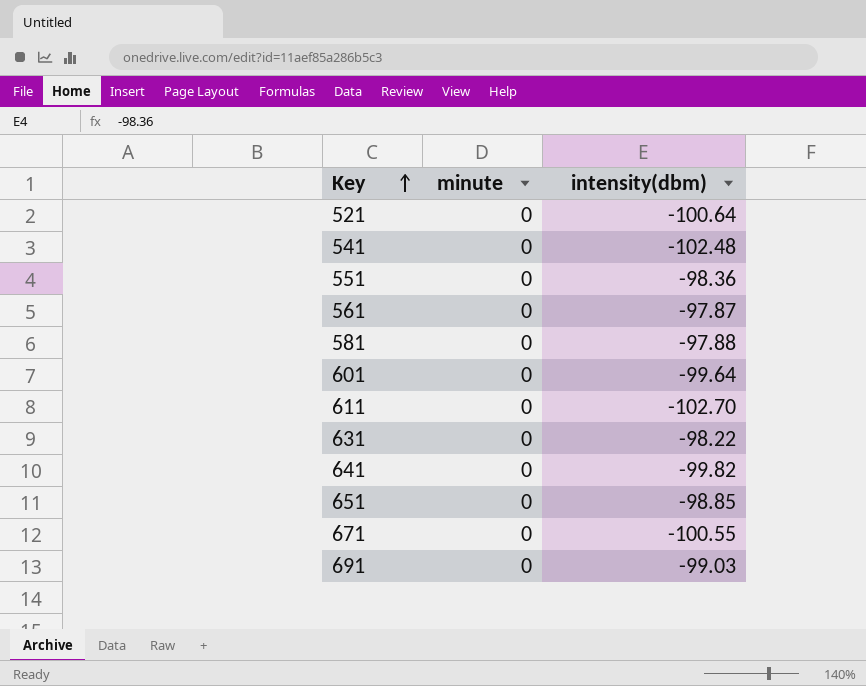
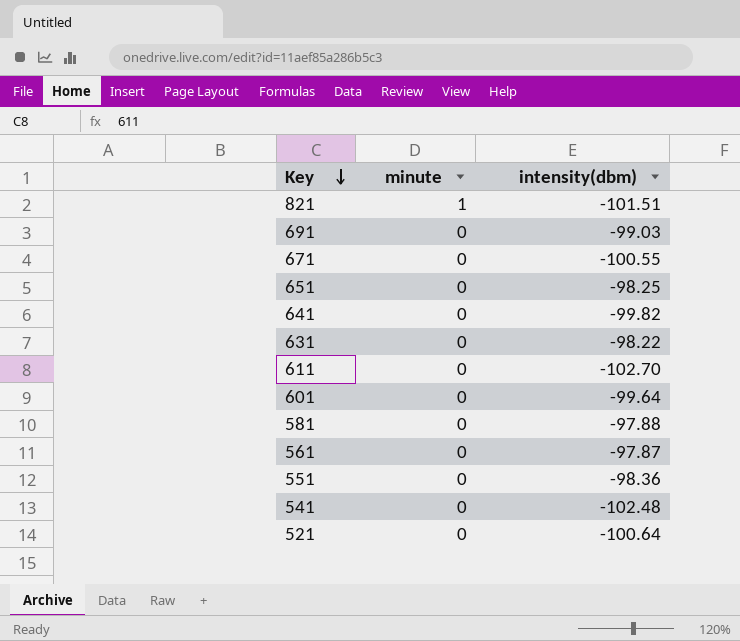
row order: Key ascending -> Key descending
row 821: none -> 1 | -101.51
651 | intensity(dbm): -98.85 -> -98.25

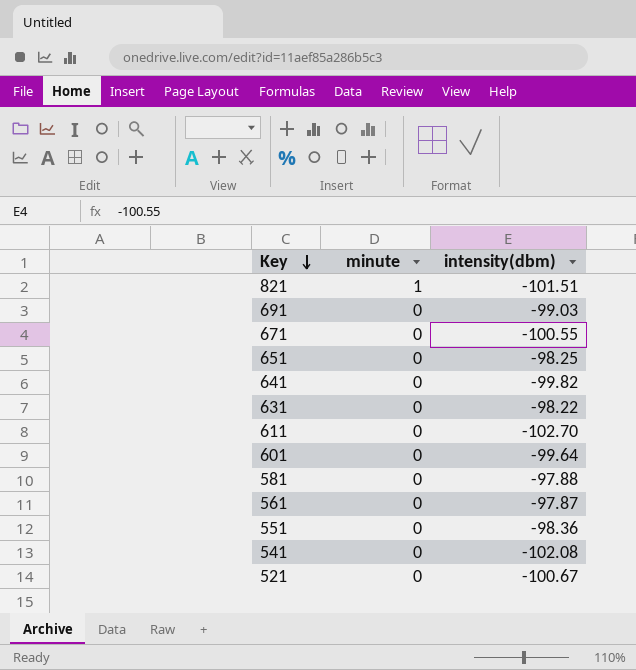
541 | intensity(dbm): -102.48 -> -102.08
521 | intensity(dbm): -100.64 -> -100.67

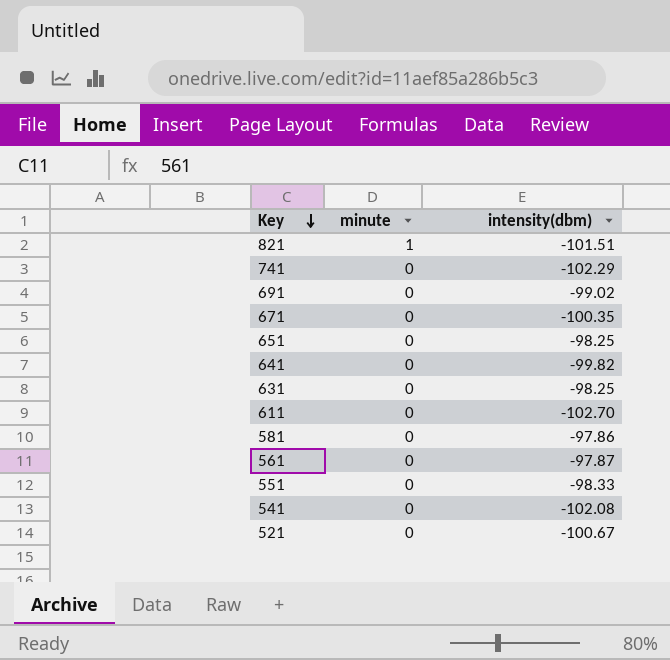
row 601: 0 | -99.64 -> none
row 741: none -> 0 | -102.29
691 | intensity(dbm): -99.03 -> -99.02
671 | intensity(dbm): -100.55 -> -100.35
631 | intensity(dbm): -98.22 -> -98.25
581 | intensity(dbm): -97.88 -> -97.86
551 | intensity(dbm): -98.36 -> -98.33

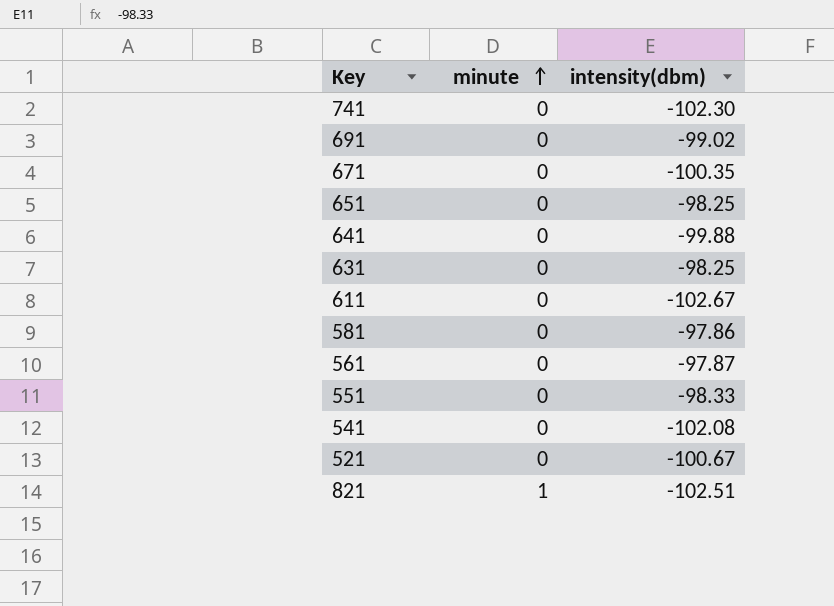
row order: Key descending -> minute ascending
741 | intensity(dbm): -102.29 -> -102.30
641 | intensity(dbm): -99.82 -> -99.88
611 | intensity(dbm): -102.70 -> -102.67
821 | intensity(dbm): -101.51 -> -102.51

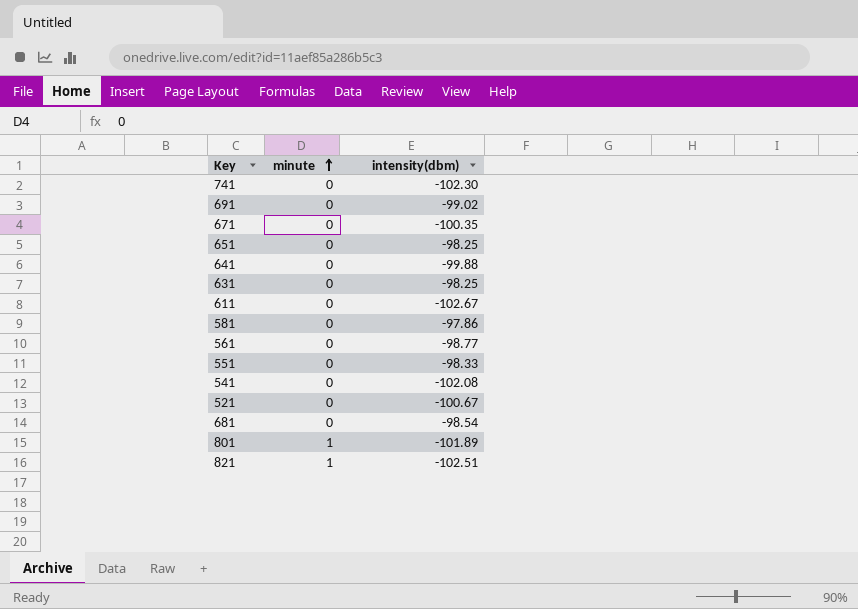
561 | intensity(dbm): -97.87 -> -98.77
row 681: none -> 0 | -98.54
row 801: none -> 1 | -101.89

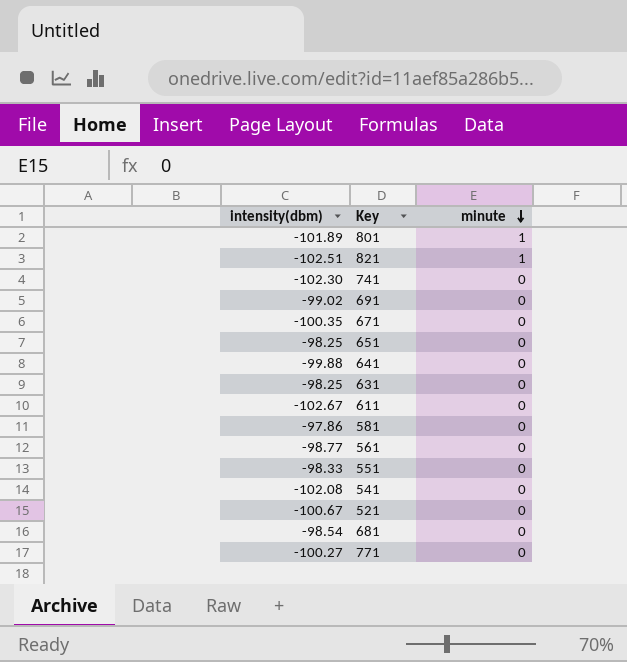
row order: minute ascending -> minute descending
column intensity(dbm) | position: 3 -> 1
row 771: none -> -100.27 | 0

